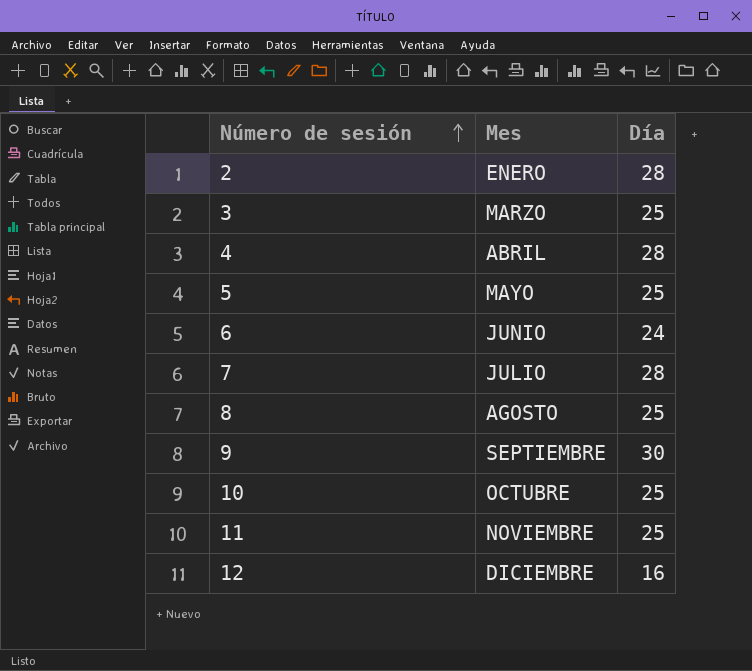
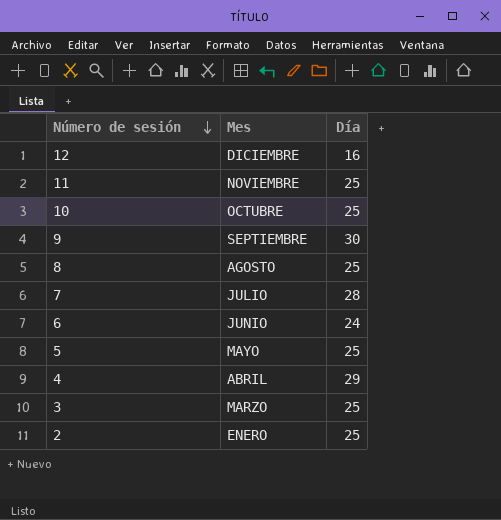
row order: Número de sesión ascending -> Número de sesión descending
4 | Día: 28 -> 29
2 | Día: 28 -> 25

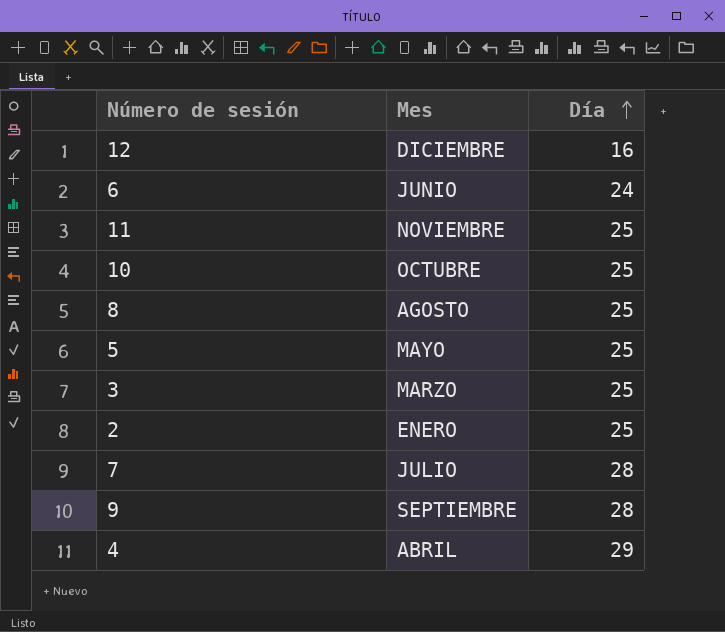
row order: Número de sesión descending -> Día ascending
9 | Día: 30 -> 28

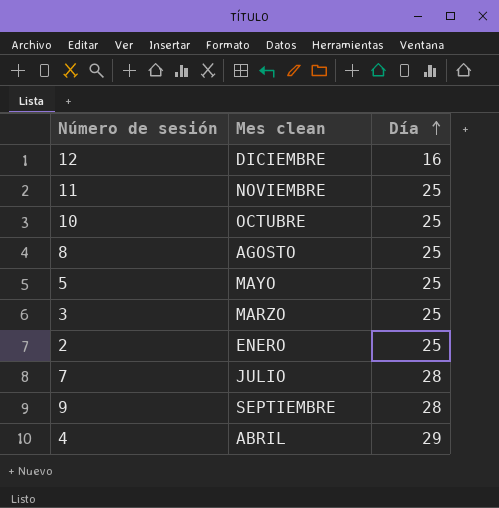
column name: Mes -> Mes clean
row 6: JUNIO | 24 -> none

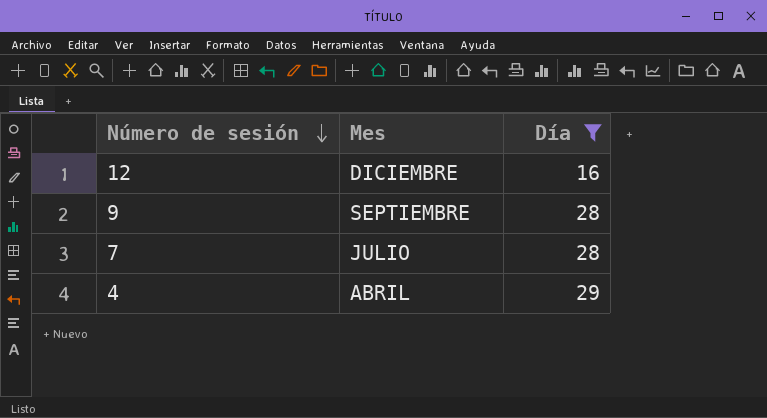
filter: none -> Día != 25
row order: Día ascending -> Número de sesión descending
column name: Mes clean -> Mes

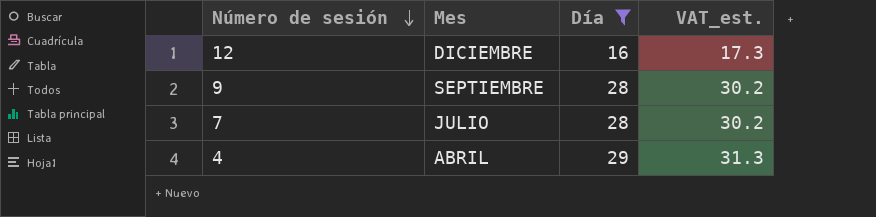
column VAT_est. | formula: none -> [Día] * 1.08

